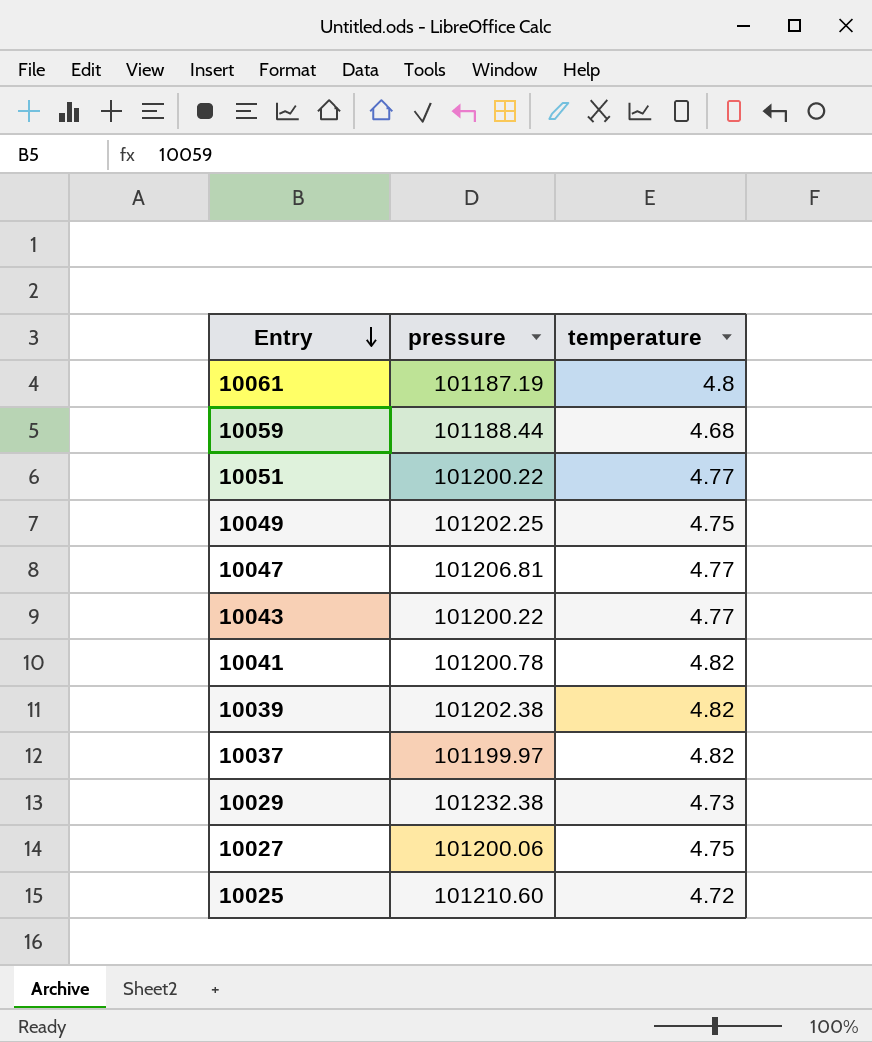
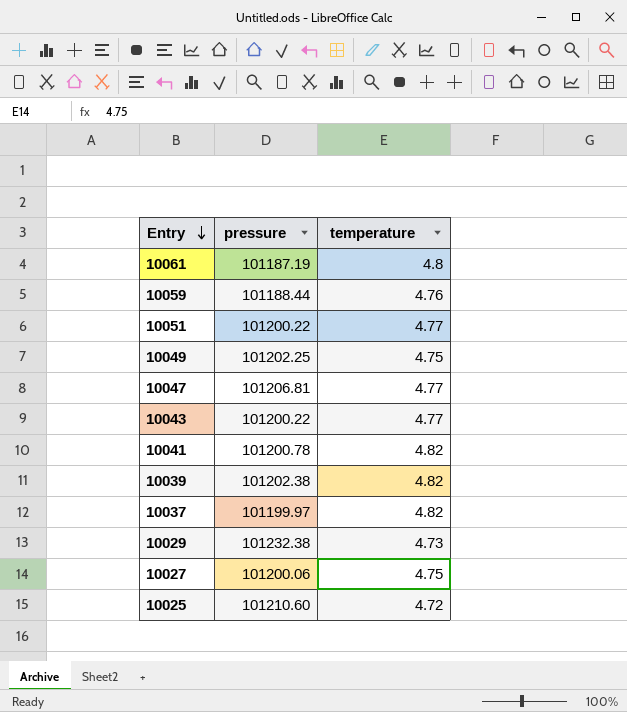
10059 | temperature: 4.68 -> 4.76

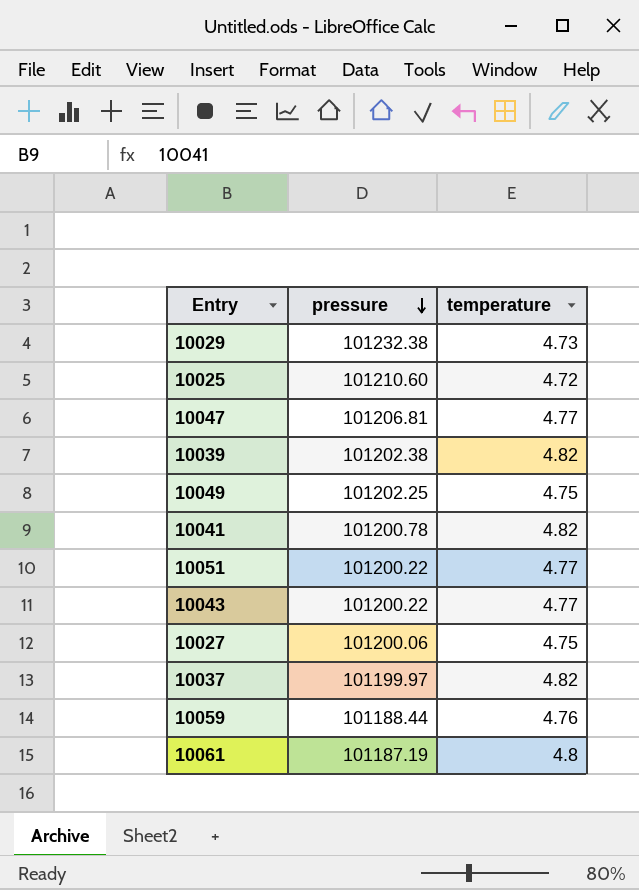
row order: Entry descending -> pressure descending

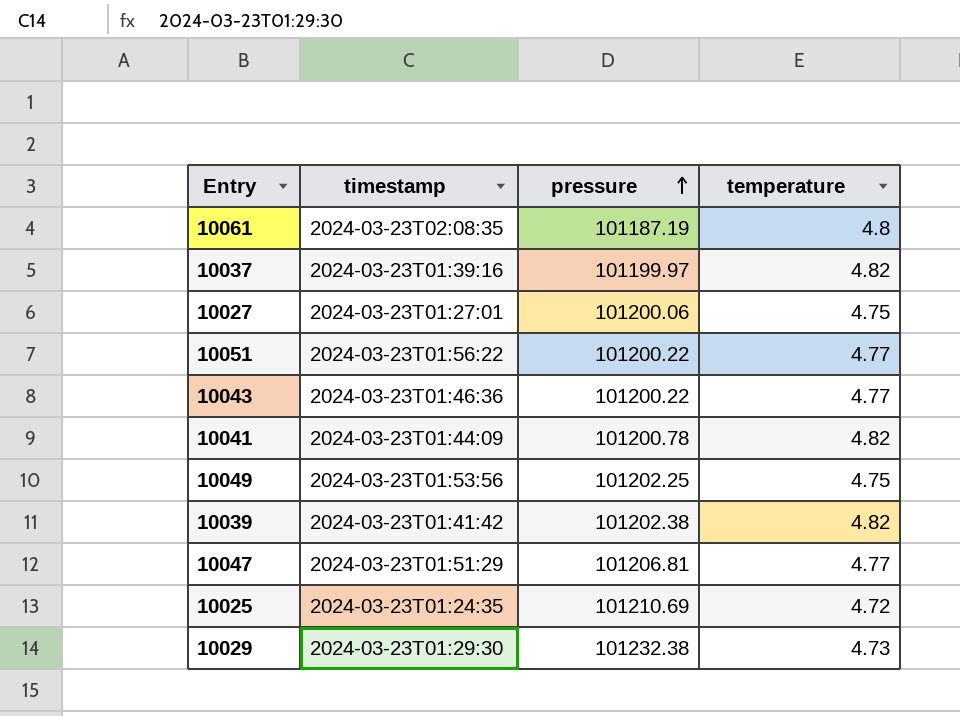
row order: pressure descending -> pressure ascending
column timestamp | position: none -> 2
row 10059: 101188.44 | 4.76 -> none
10025 | pressure: 101210.60 -> 101210.69

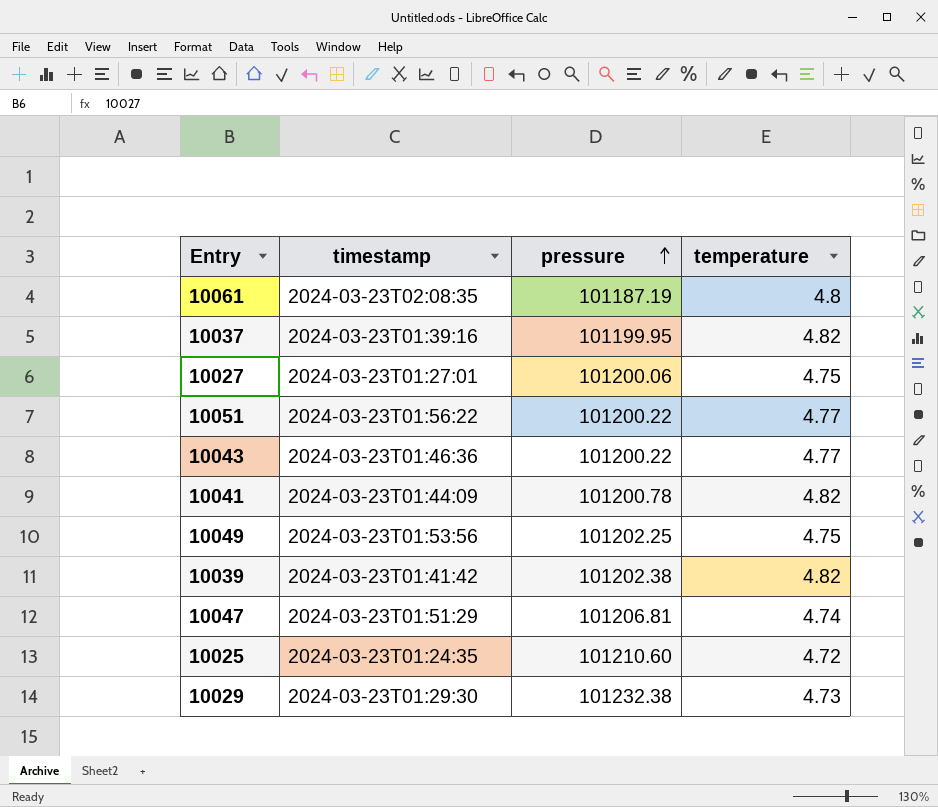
10037 | pressure: 101199.97 -> 101199.95
10047 | temperature: 4.77 -> 4.74
10025 | pressure: 101210.69 -> 101210.60

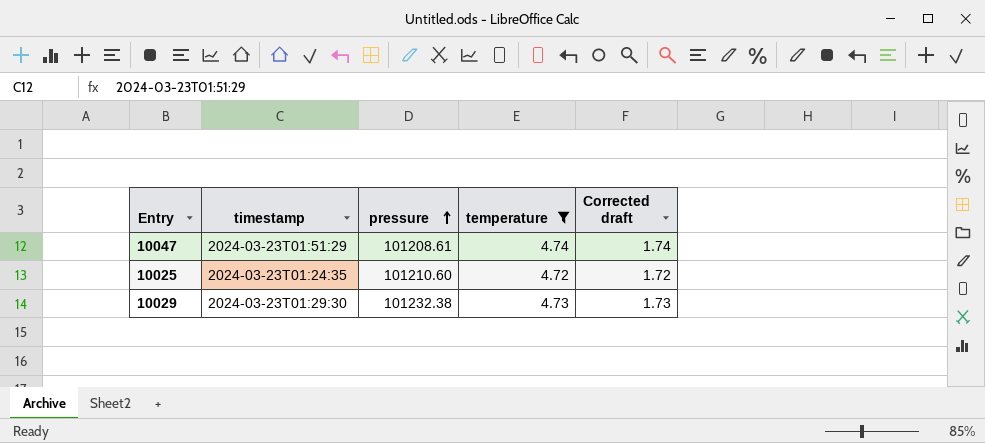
filter: none -> temperature <= 4.74
column Corrected draft | formula: none -> [temperature] - 3
10047 | pressure: 101206.81 -> 101208.61

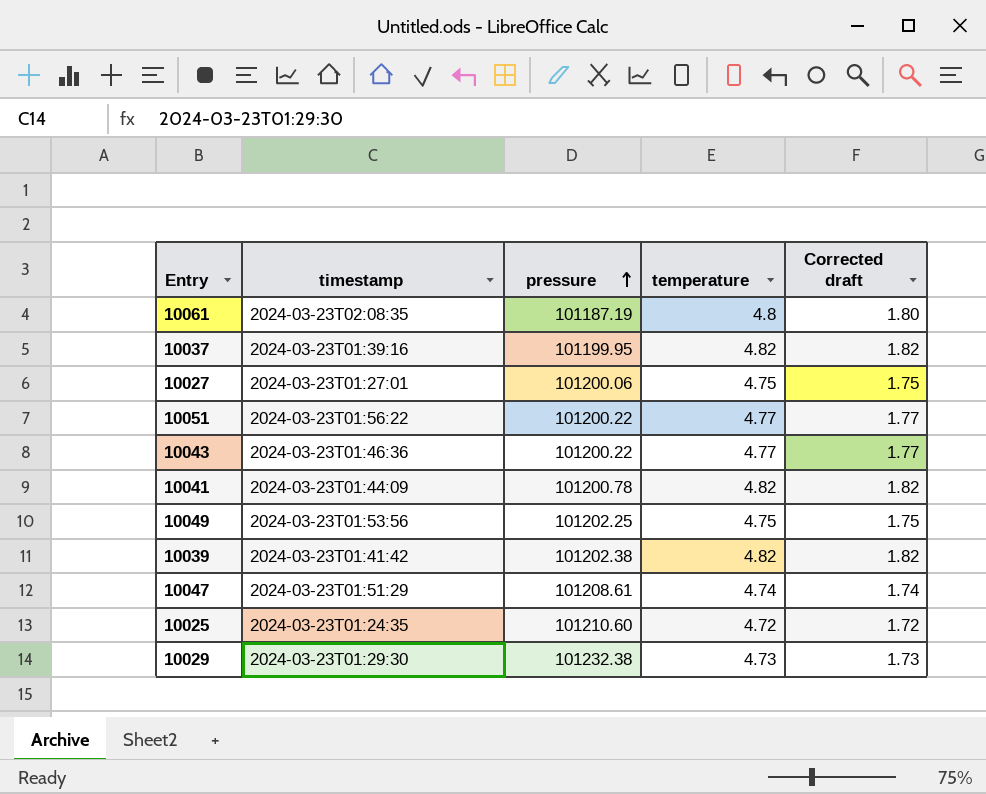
filter: temperature <= 4.74 -> none

